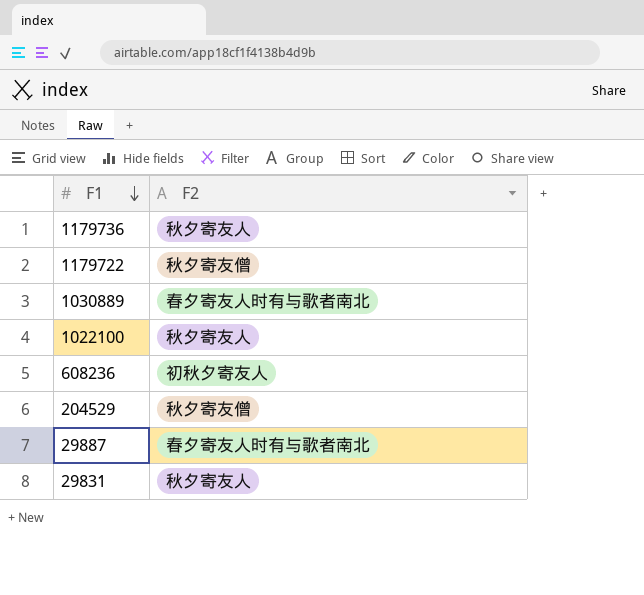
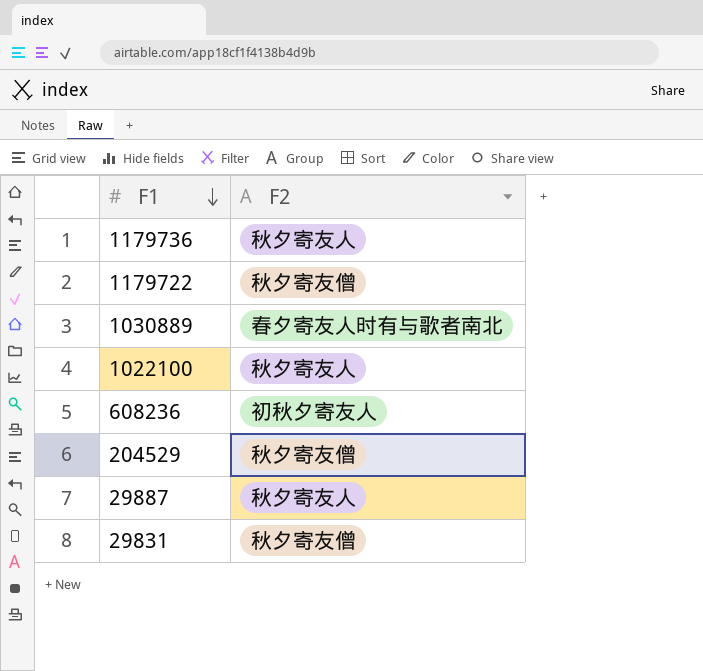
29887 | F2: 春夕寄友人时有与歌者南北 -> 秋夕寄友人
29831 | F2: 秋夕寄友人 -> 秋夕寄友僧

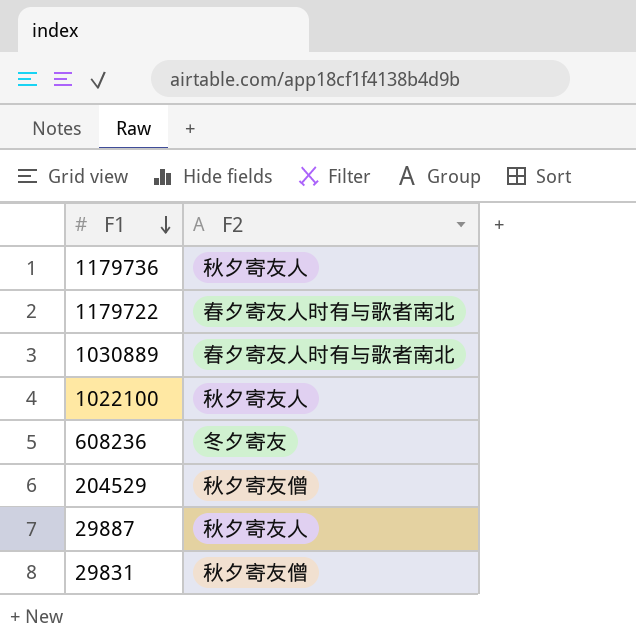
1179722 | F2: 秋夕寄友僧 -> 春夕寄友人时有与歌者南北
608236 | F2: 初秋夕寄友人 -> 冬夕寄友

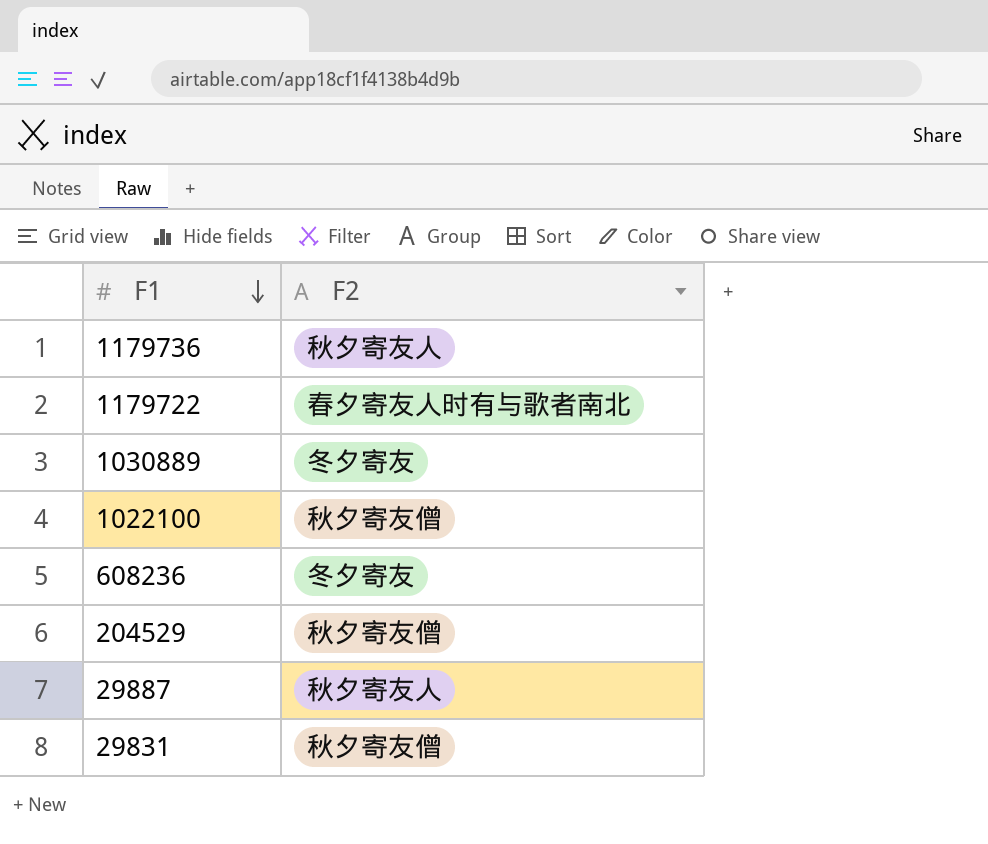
1030889 | F2: 春夕寄友人时有与歌者南北 -> 冬夕寄友
1022100 | F2: 秋夕寄友人 -> 秋夕寄友僧

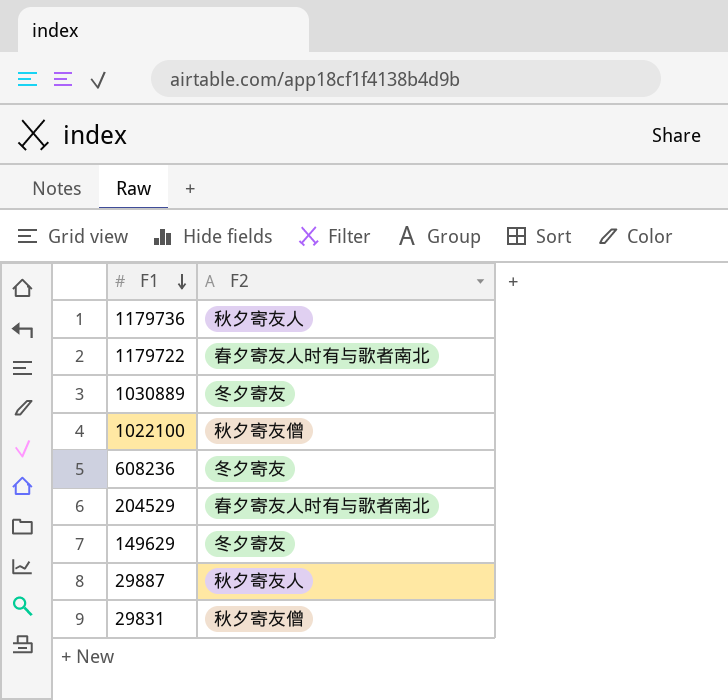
204529 | F2: 秋夕寄友僧 -> 春夕寄友人时有与歌者南北
row 149629: none -> 冬夕寄友

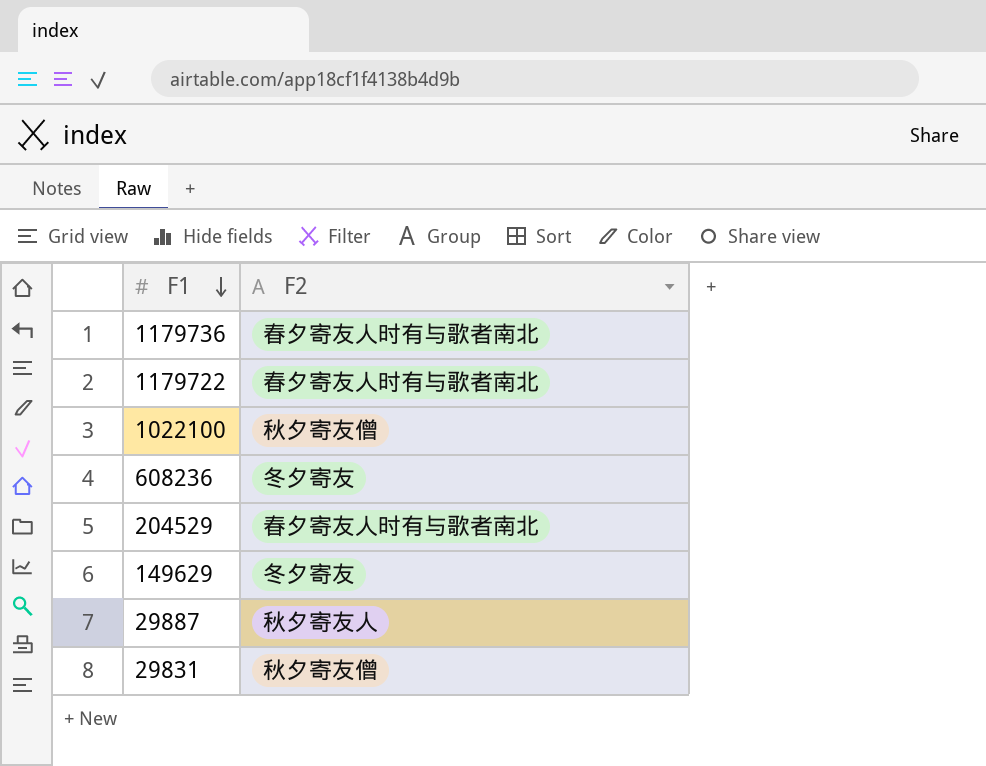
row 1030889: 冬夕寄友 -> none
1179736 | F2: 秋夕寄友人 -> 春夕寄友人时有与歌者南北

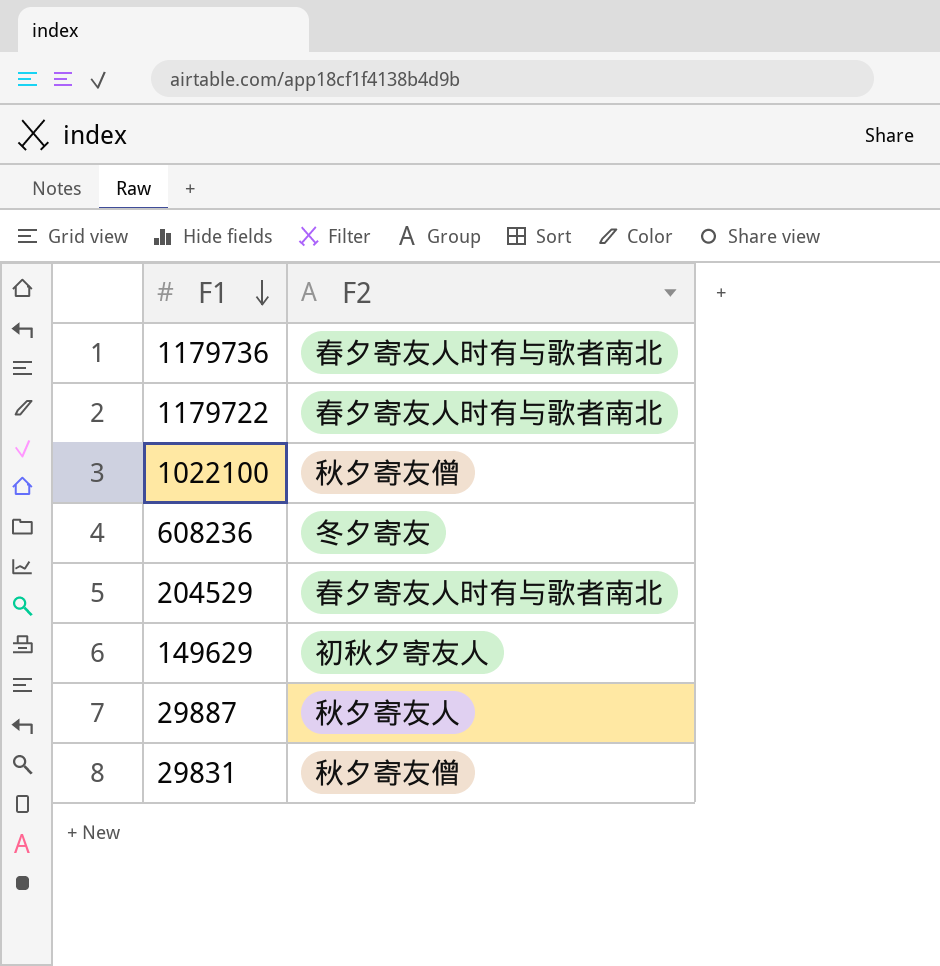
149629 | F2: 冬夕寄友 -> 初秋夕寄友人

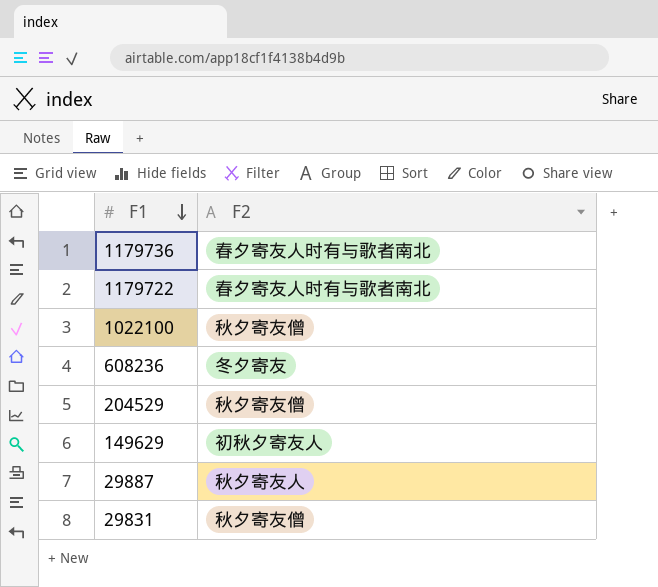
204529 | F2: 春夕寄友人时有与歌者南北 -> 秋夕寄友僧

